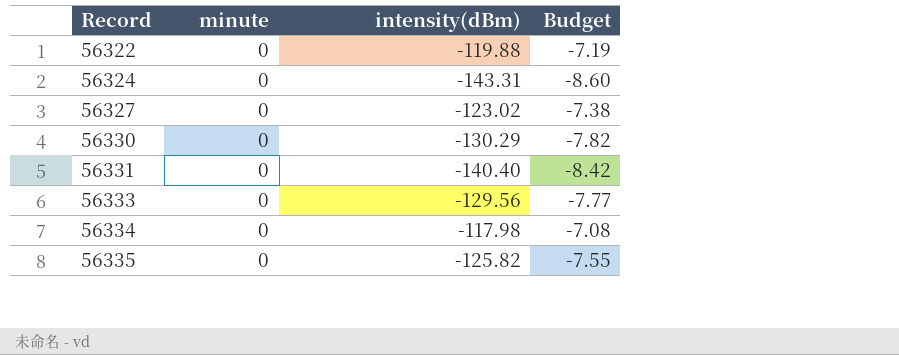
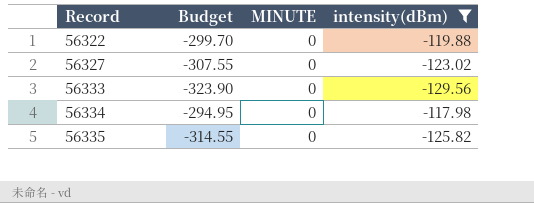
filter: none -> intensity(dBm) >= -129.56
column Budget | formula: [intensity(dBm)] * 0.06 -> [intensity(dBm)] * 2.5
column Budget | position: 4 -> 2
column name: minute -> MINUTE

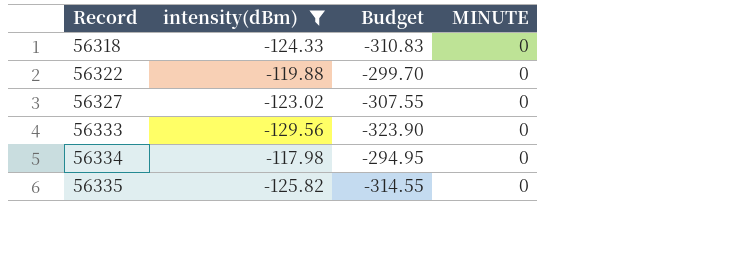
column intensity(dBm) | position: 4 -> 2
row 56318: none -> -124.33 | -310.83 | 0

